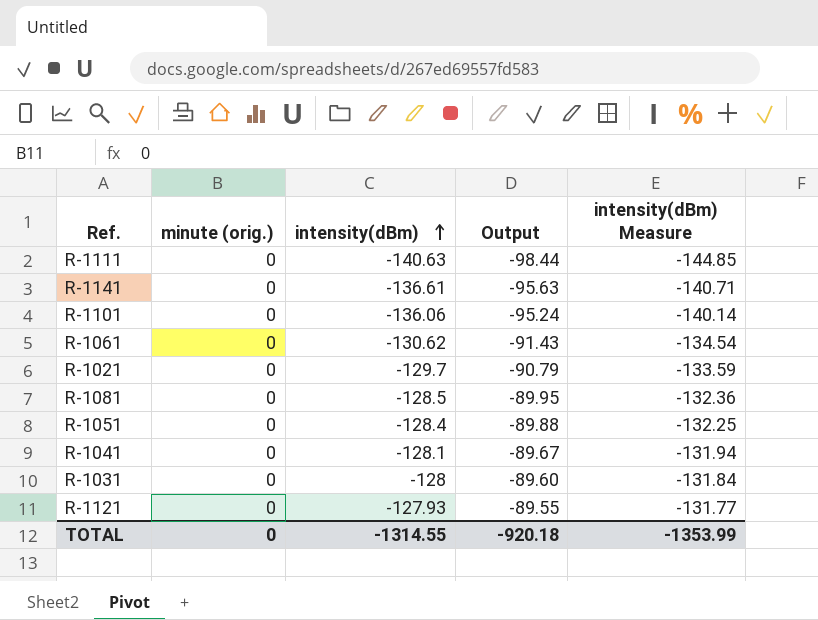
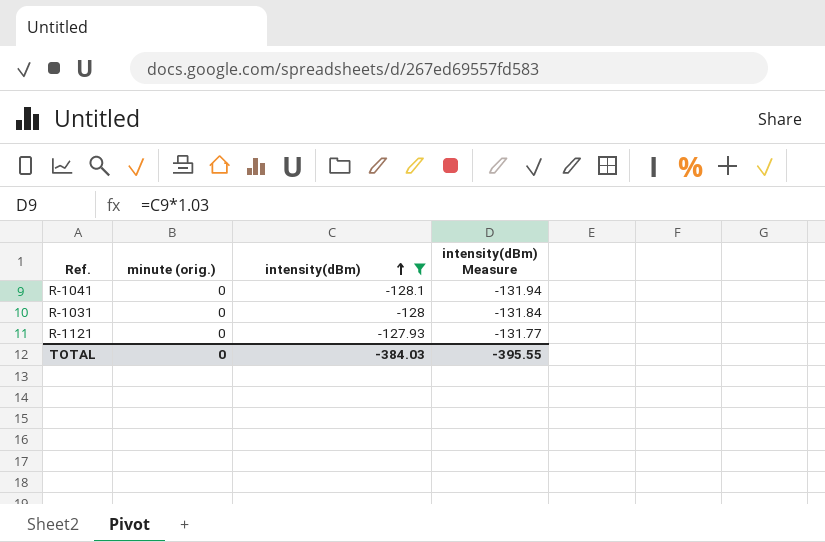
filter: none -> intensity(dBm) >= -128.1
column Output | formula: [intensity(dBm)] * 0.7 -> none
TOTAL | intensity(dBm): -1314.55 -> -384.03
TOTAL | intensity(dBm) Measure: -1353.99 -> -395.55

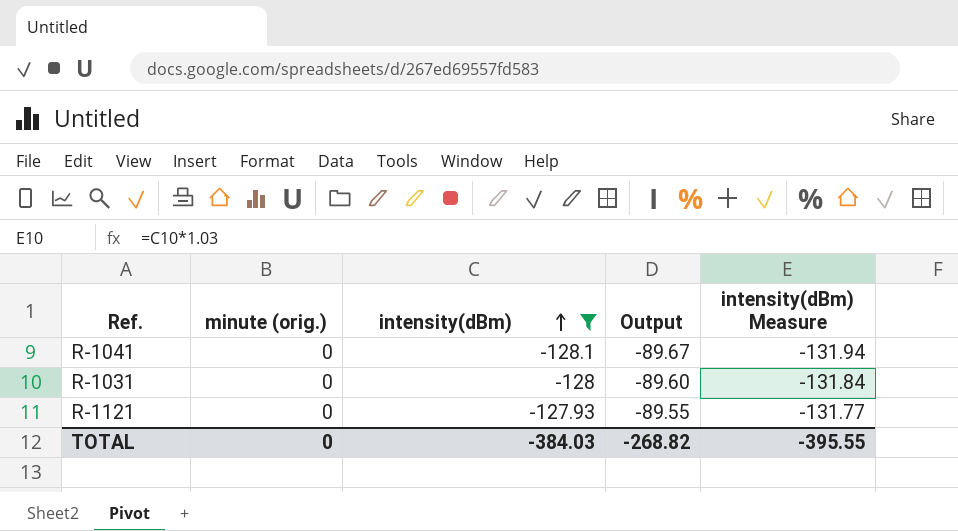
column Output | formula: none -> [intensity(dBm)] * 0.7

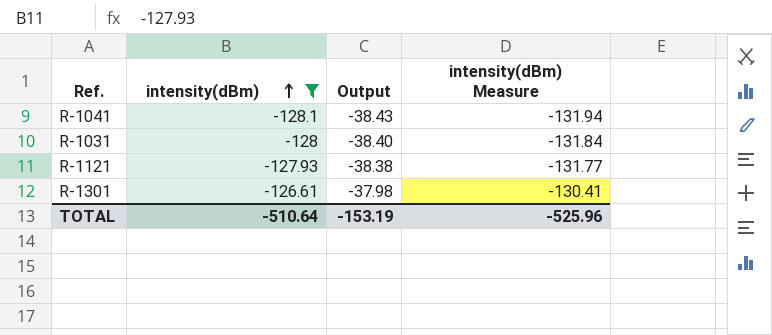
column minute (orig.) | position: 2 -> none
column Output | formula: [intensity(dBm)] * 0.7 -> [intensity(dBm)] * 0.3
row R-1301: none -> -126.61 | -37.98 | -130.41
TOTAL | intensity(dBm): -384.03 -> -510.64
TOTAL | Output: -268.82 -> -153.19
TOTAL | intensity(dBm) Measure: -395.55 -> -525.96

